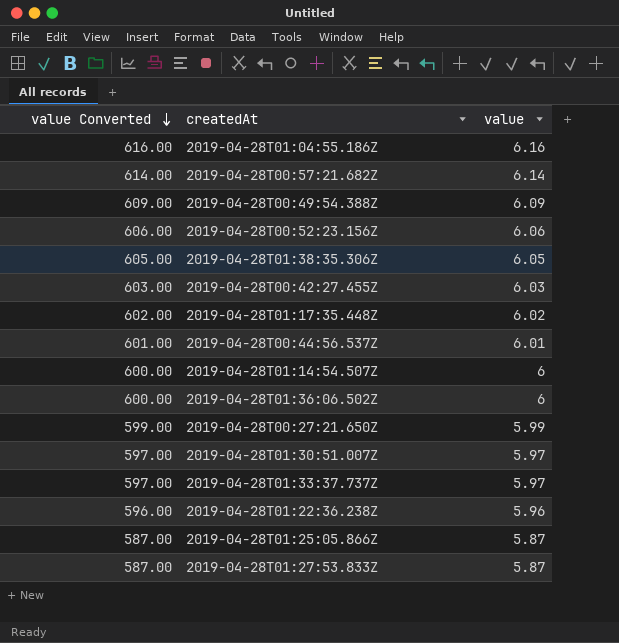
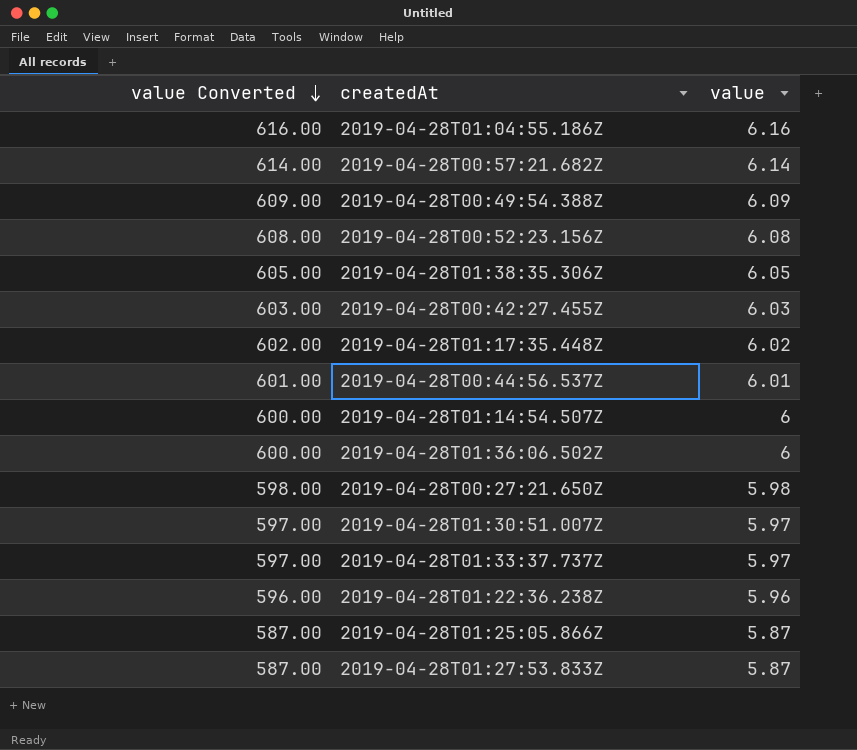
2019-04-28T00:52:23.156Z | value Converted: 606.00 -> 608.00
2019-04-28T00:52:23.156Z | value: 6.06 -> 6.08
2019-04-28T00:27:21.650Z | value Converted: 599.00 -> 598.00
2019-04-28T00:27:21.650Z | value: 5.99 -> 5.98

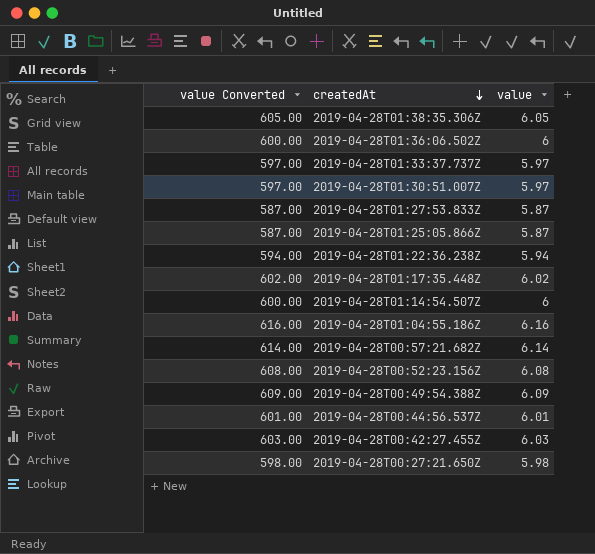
row order: value Converted descending -> createdAt descending
2019-04-28T01:22:36.238Z | value Converted: 596.00 -> 594.00
2019-04-28T01:22:36.238Z | value: 5.96 -> 5.94

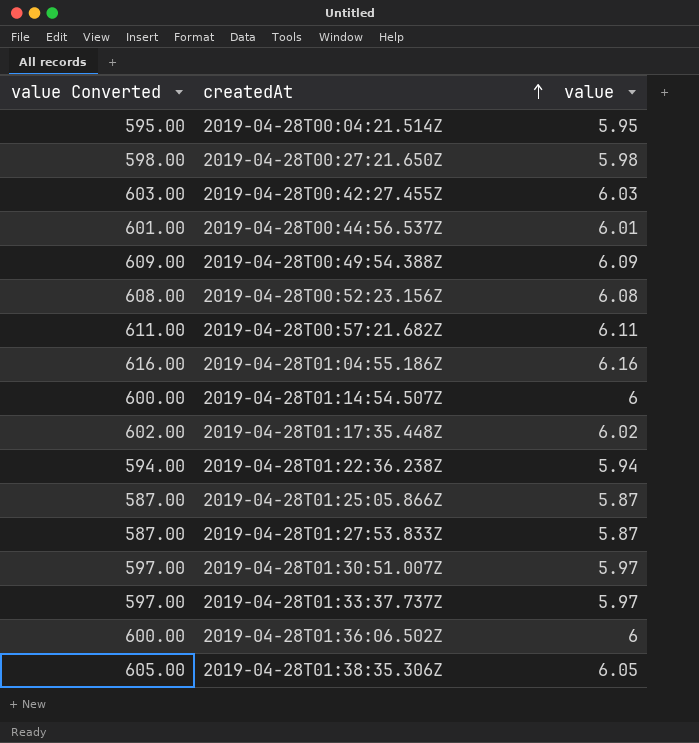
row order: createdAt descending -> createdAt ascending
row 2019-04-28T00:04:21.514Z: none -> 595.00 | 5.95
2019-04-28T00:57:21.682Z | value Converted: 614.00 -> 611.00
2019-04-28T00:57:21.682Z | value: 6.14 -> 6.11

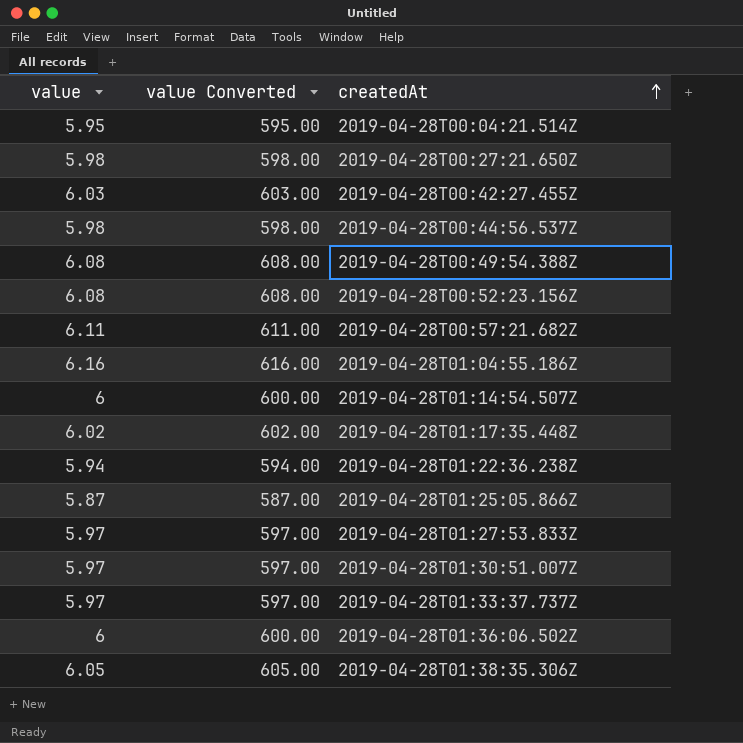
column value | position: 3 -> 1
2019-04-28T00:44:56.537Z | value: 6.01 -> 5.98
2019-04-28T00:44:56.537Z | value Converted: 601.00 -> 598.00
2019-04-28T00:49:54.388Z | value: 6.09 -> 6.08
2019-04-28T00:49:54.388Z | value Converted: 609.00 -> 608.00
2019-04-28T01:27:53.833Z | value: 5.87 -> 5.97
2019-04-28T01:27:53.833Z | value Converted: 587.00 -> 597.00

